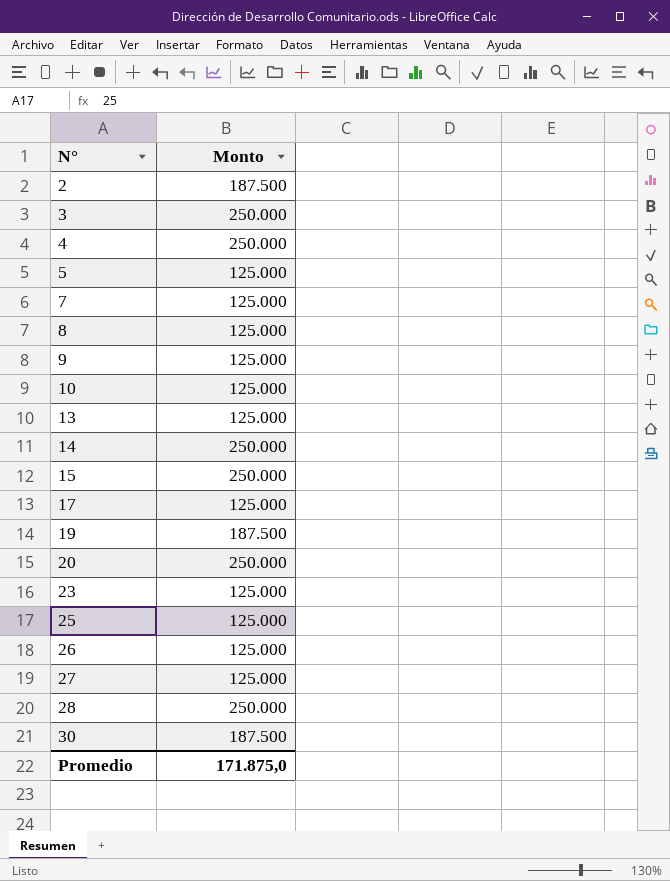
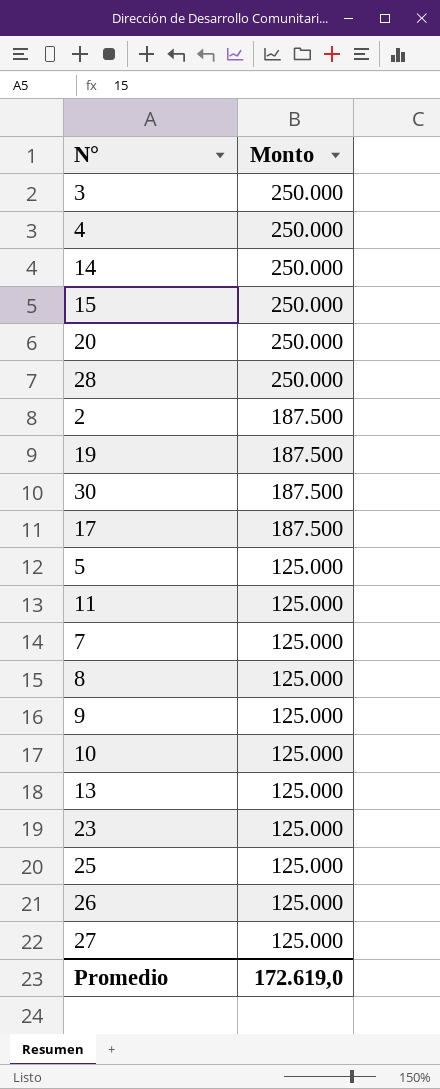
row order: N° ascending -> Monto descending
17 | Monto: 125.000 -> 187.500
row 11: none -> 125.000
Promedio | Monto: 171.875,0 -> 172.619,0

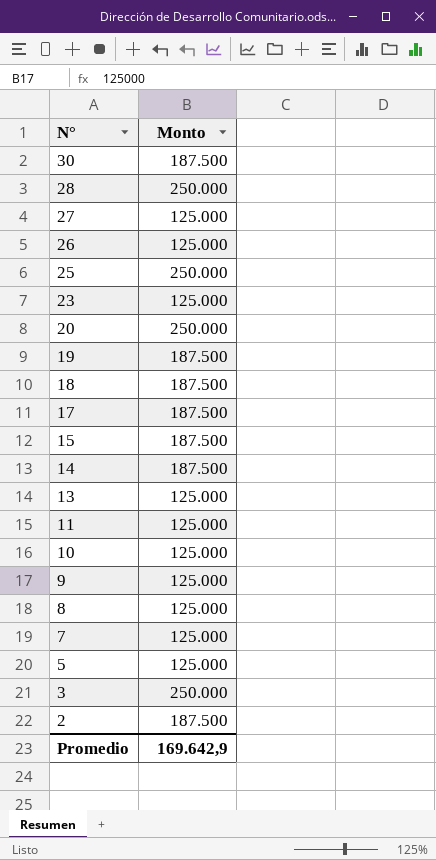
row order: Monto descending -> N° descending
row 4: 250.000 -> none
25 | Monto: 125.000 -> 250.000
row 18: none -> 187.500
15 | Monto: 250.000 -> 187.500
14 | Monto: 250.000 -> 187.500
Promedio | Monto: 172.619,0 -> 169.642,9

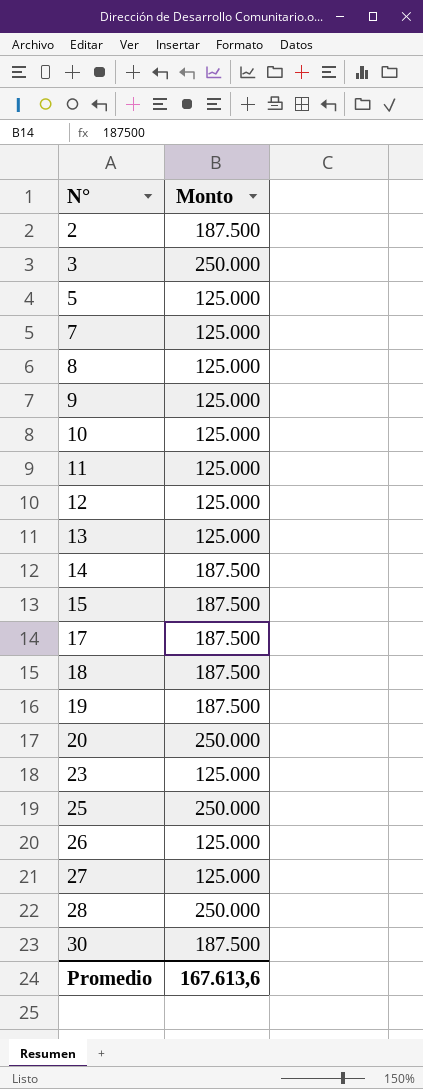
row order: N° descending -> N° ascending
row 12: none -> 125.000
Promedio | Monto: 169.642,9 -> 167.613,6

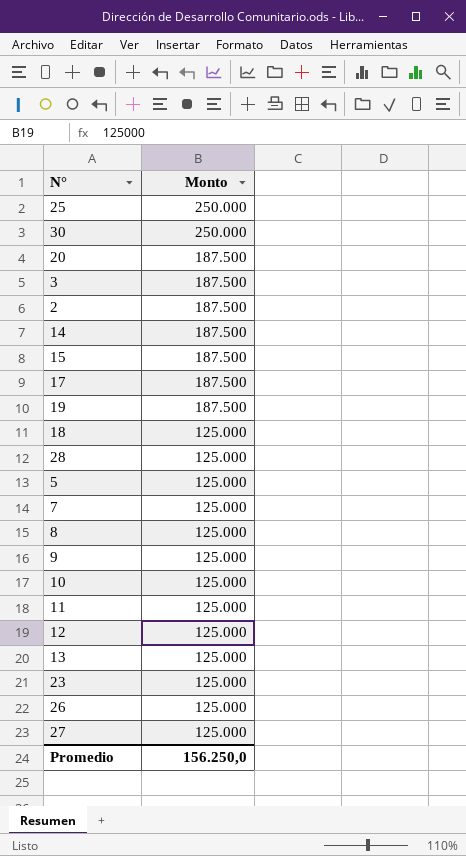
row order: N° ascending -> Monto descending
30 | Monto: 187.500 -> 250.000
20 | Monto: 250.000 -> 187.500
3 | Monto: 250.000 -> 187.500
18 | Monto: 187.500 -> 125.000
28 | Monto: 250.000 -> 125.000
Promedio | Monto: 167.613,6 -> 156.250,0

